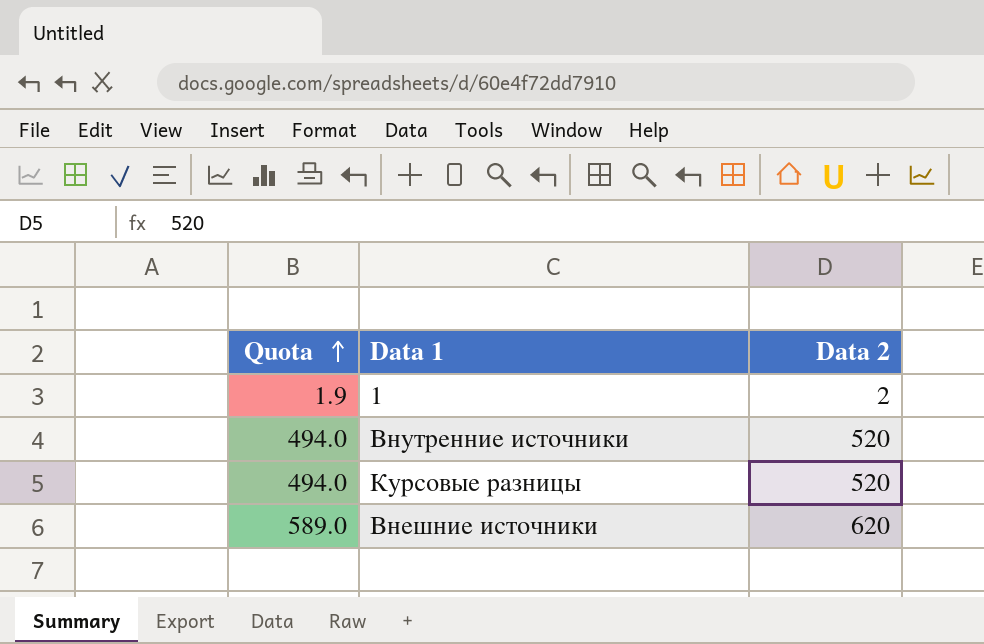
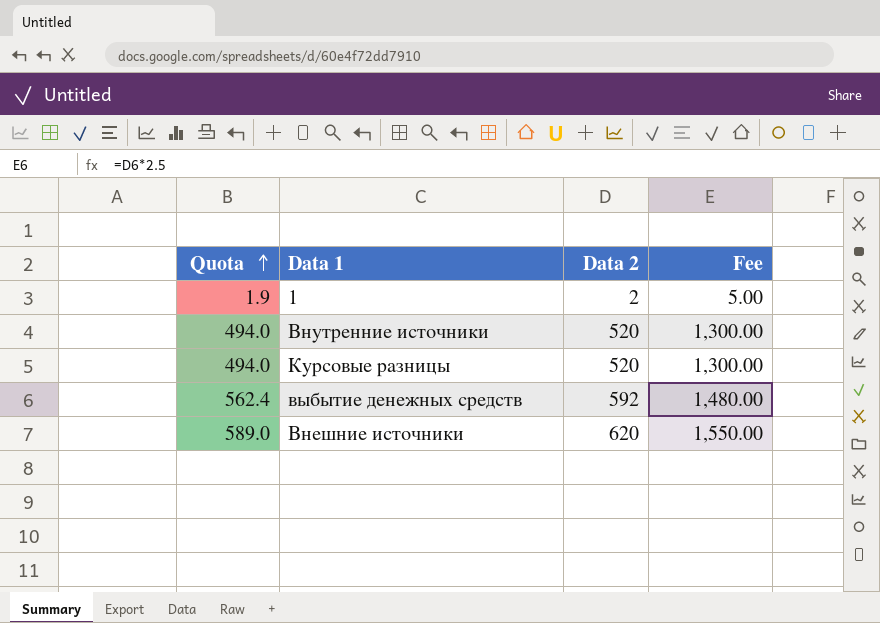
column Fee | formula: none -> [Data 2] * 2.5
row выбытие денежных средств: none -> 562.4 | 592 | 1,480.00

